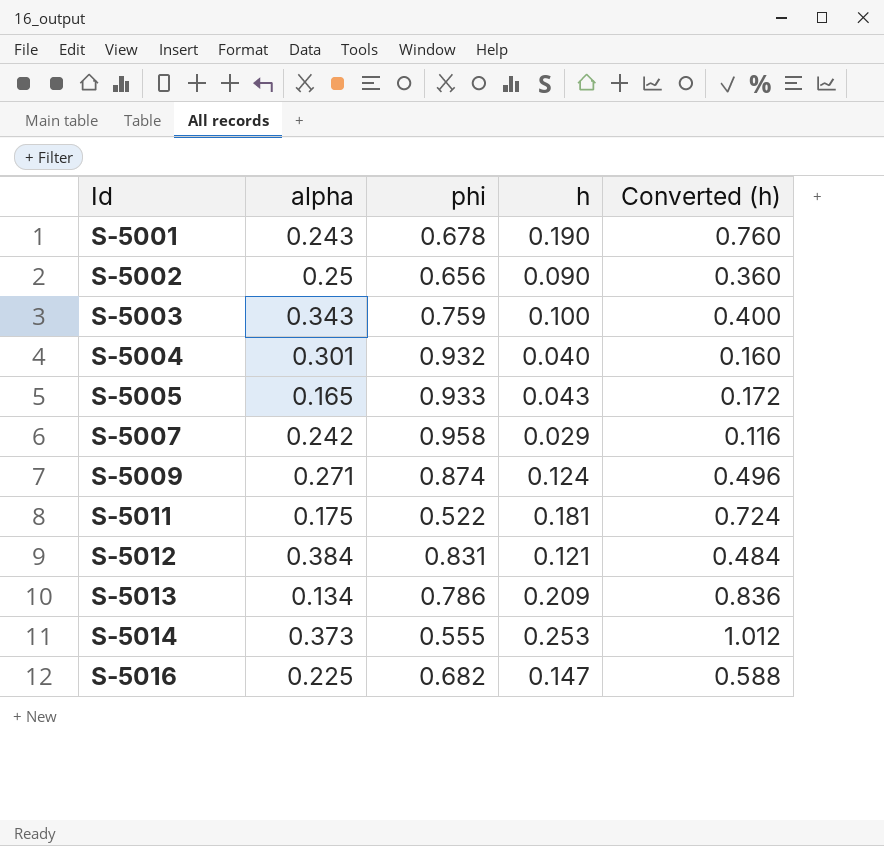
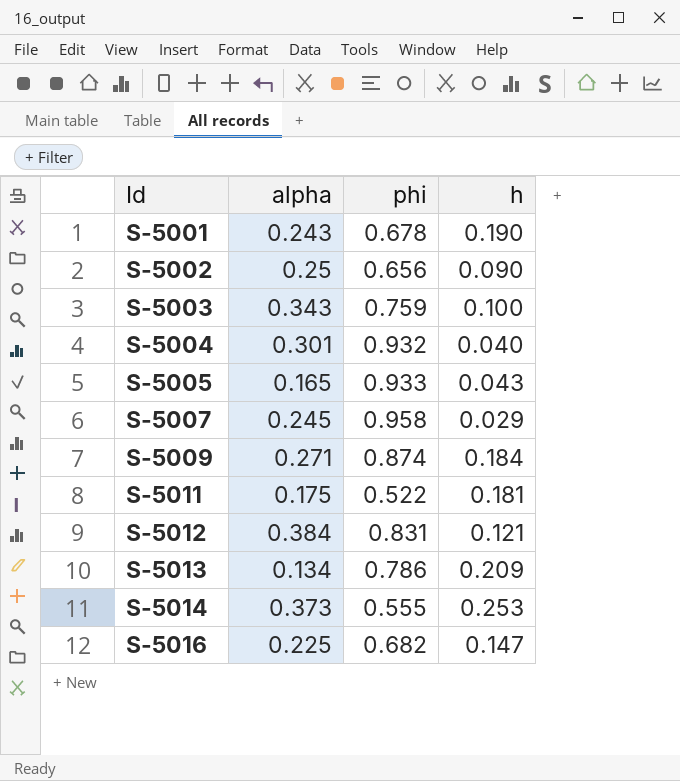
column Converted (h) | formula: [h] * 4 -> none
S-5007 | alpha: 0.242 -> 0.245
S-5009 | h: 0.124 -> 0.184

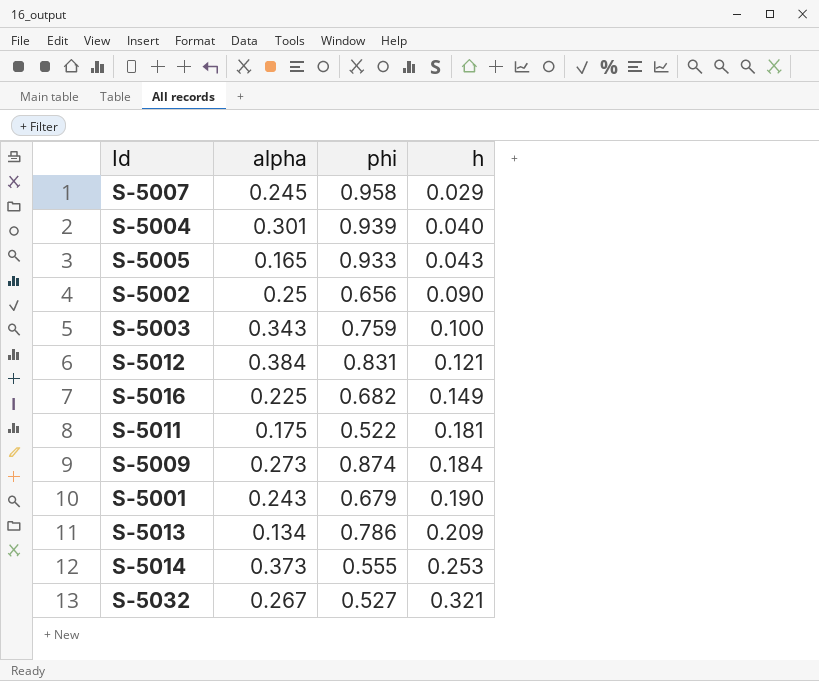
row order: Id ascending -> h ascending
S-5004 | phi: 0.932 -> 0.939
S-5016 | h: 0.147 -> 0.149
S-5009 | alpha: 0.271 -> 0.273
S-5001 | phi: 0.678 -> 0.679
row S-5032: none -> 0.267 | 0.527 | 0.321

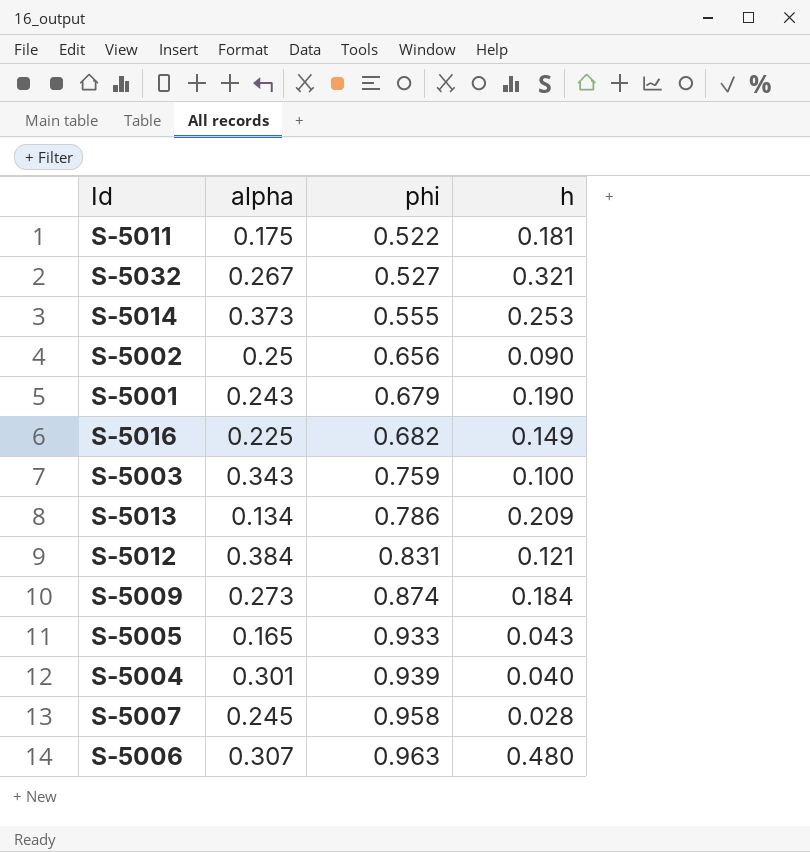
row order: h ascending -> phi ascending
S-5007 | h: 0.029 -> 0.028
row S-5006: none -> 0.307 | 0.963 | 0.480

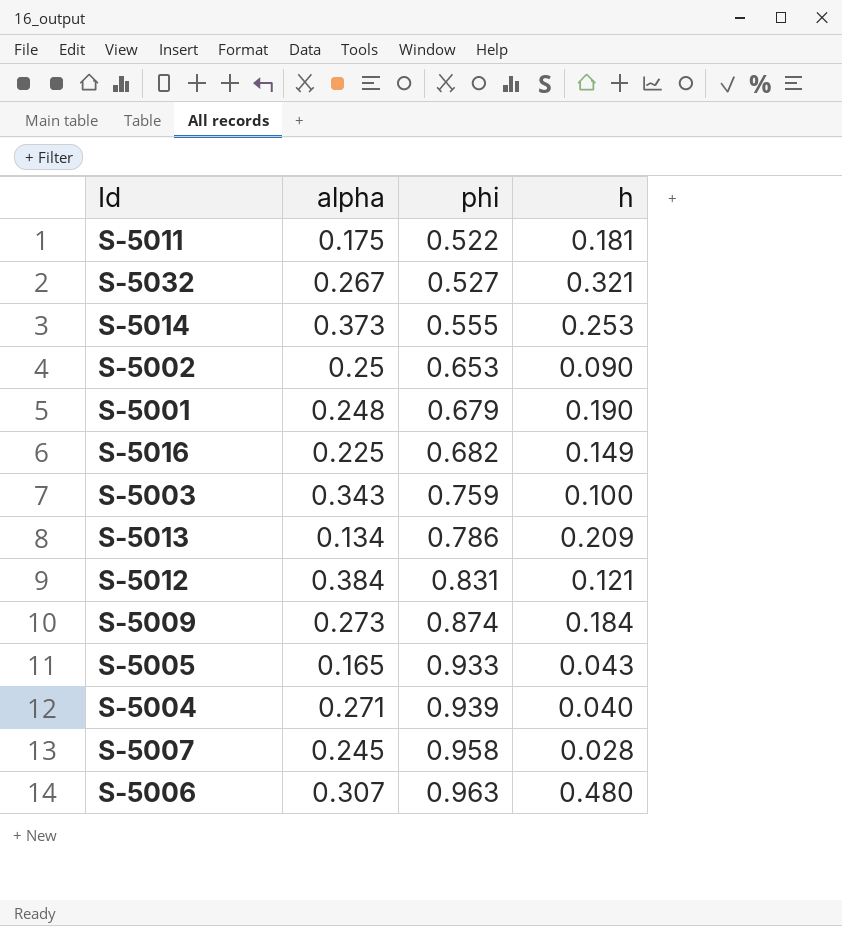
S-5002 | phi: 0.656 -> 0.653
S-5001 | alpha: 0.243 -> 0.248
S-5004 | alpha: 0.301 -> 0.271

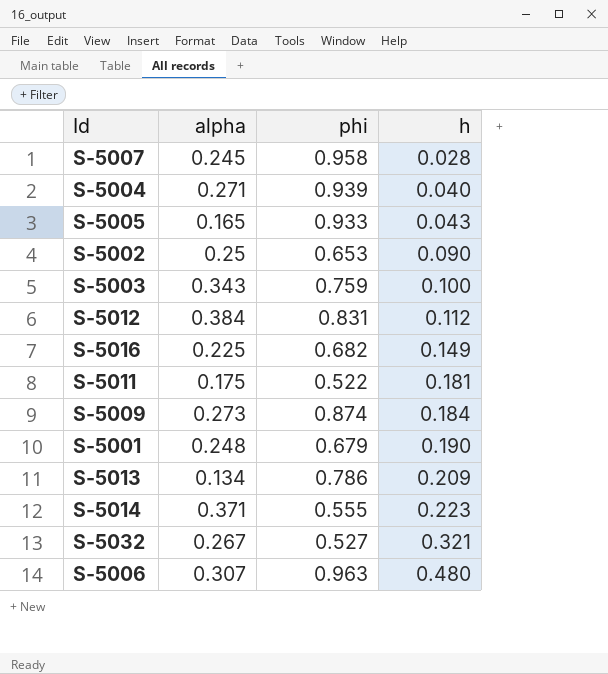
row order: phi ascending -> h ascending
S-5012 | h: 0.121 -> 0.112
S-5014 | alpha: 0.373 -> 0.371
S-5014 | h: 0.253 -> 0.223

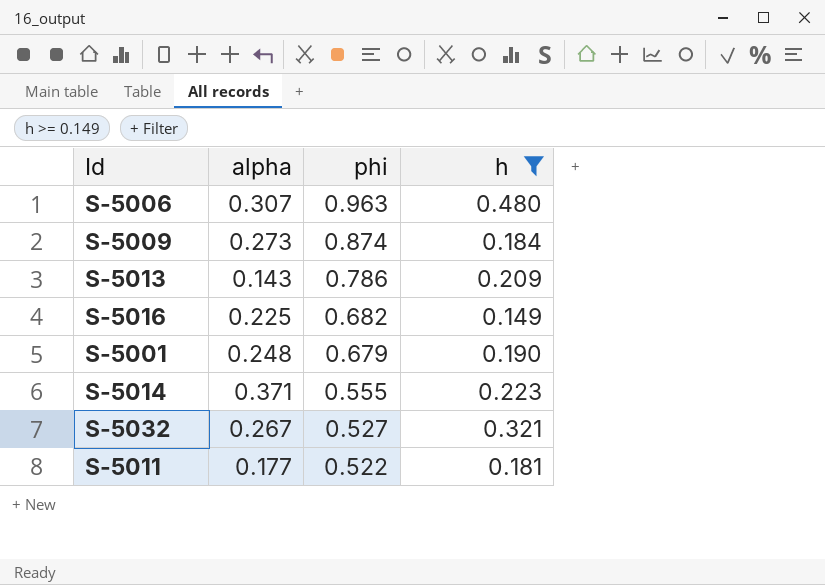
filter: none -> h >= 0.149
row order: h ascending -> phi descending
S-5013 | alpha: 0.134 -> 0.143
S-5011 | alpha: 0.175 -> 0.177

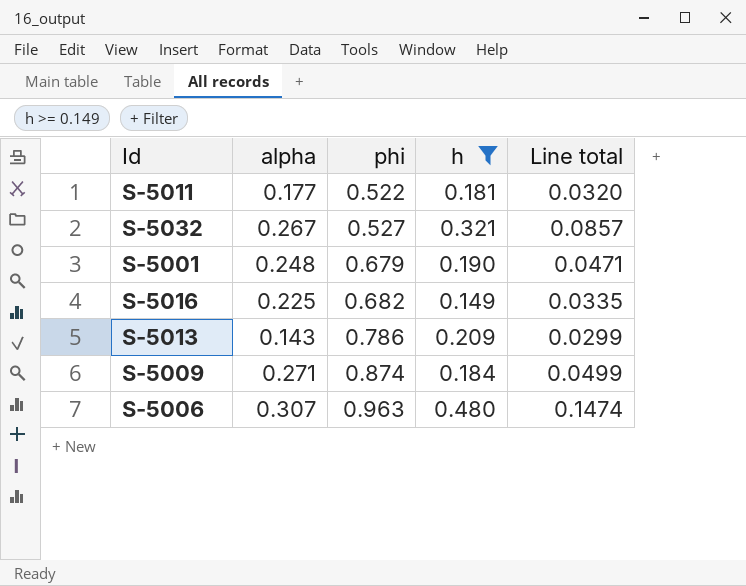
row order: phi descending -> phi ascending
column Line total | formula: none -> [alpha] * [h]
row S-5014: 0.371 | 0.555 | 0.223 -> none
S-5009 | alpha: 0.273 -> 0.271

